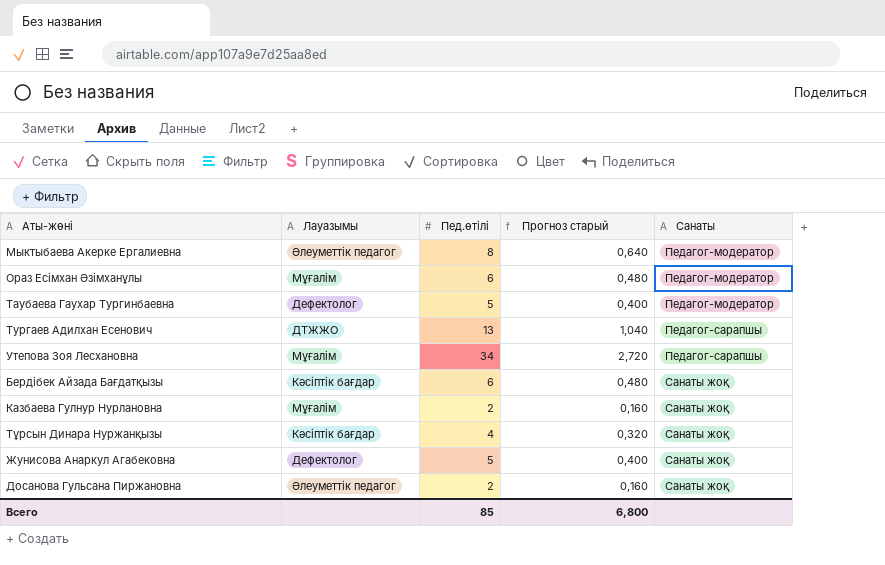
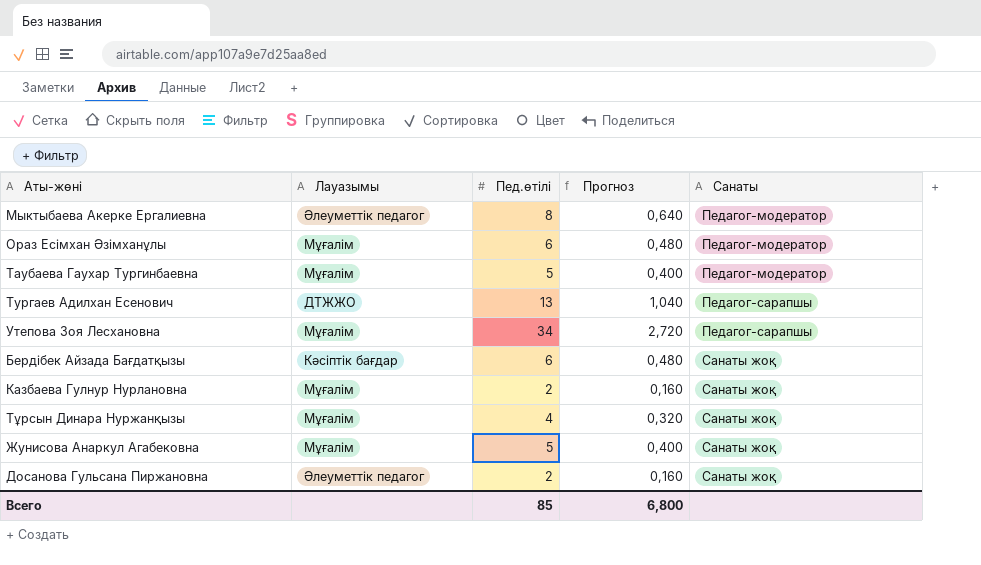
column name: Прогноз старый -> Прогноз
Таубаева Гаухар Тургинбаевна | Лауазымы: Дефектолог -> Мұғалім
Тұрсын Динара Нуржанқызы | Лауазымы: Кәсіптік бағдар -> Мұғалім
Жунисова Анаркул Агабековна | Лауазымы: Дефектолог -> Мұғалім

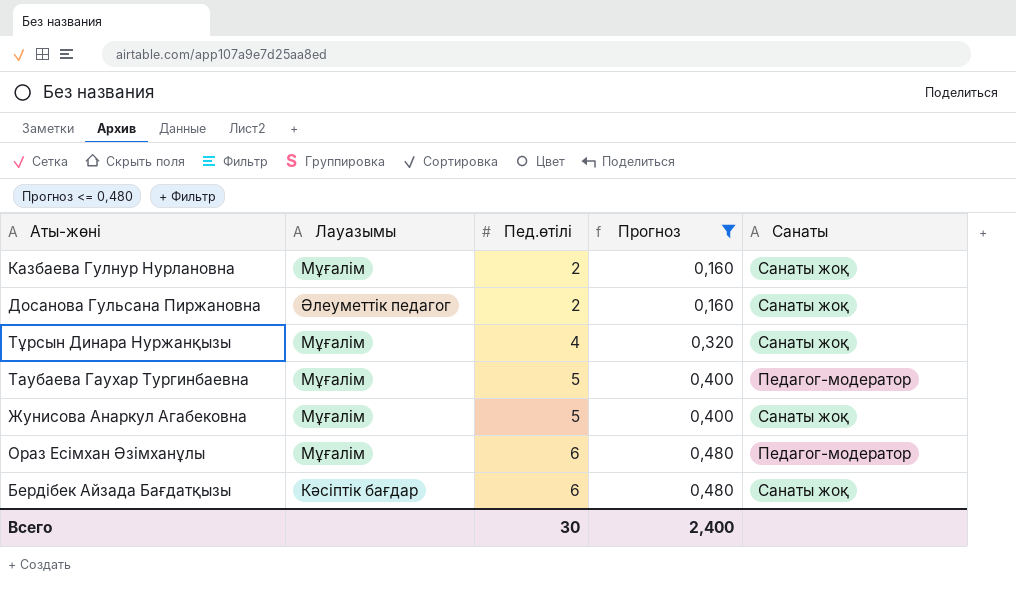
filter: none -> Прогноз <= 0,480
row order: Санаты ascending -> Пед.өтілі ascending
Всего | Пед.өтілі: 85 -> 30
Всего | Прогноз: 6,800 -> 2,400

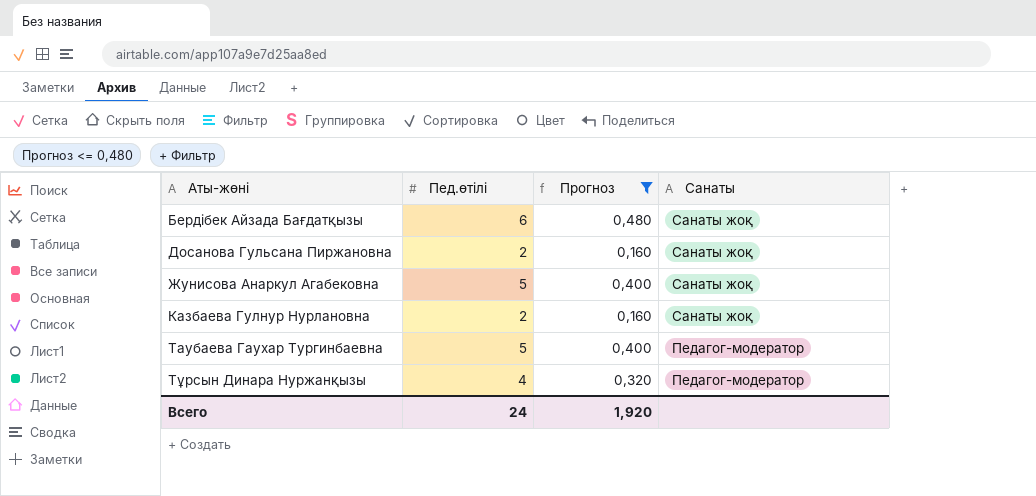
row order: Пед.өтілі ascending -> Аты-жөні ascending
column Лауазымы | position: 2 -> none
row Ораз Есімхан Әзімханұлы: Мұғалім | 6 | 0,480 | Педагог-модератор -> none
Тұрсын Динара Нуржанқызы | Санаты: Санаты жоқ -> Педагог-модератор
Всего | Пед.өтілі: 30 -> 24
Всего | Прогноз: 2,400 -> 1,920

